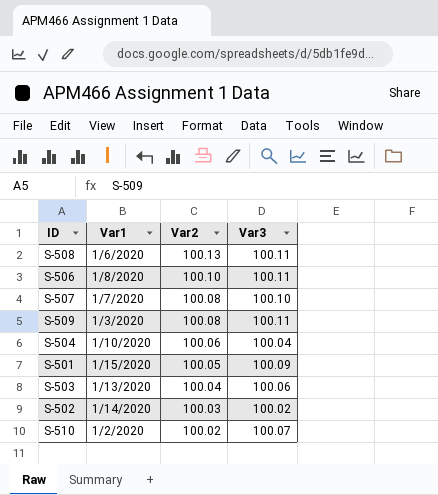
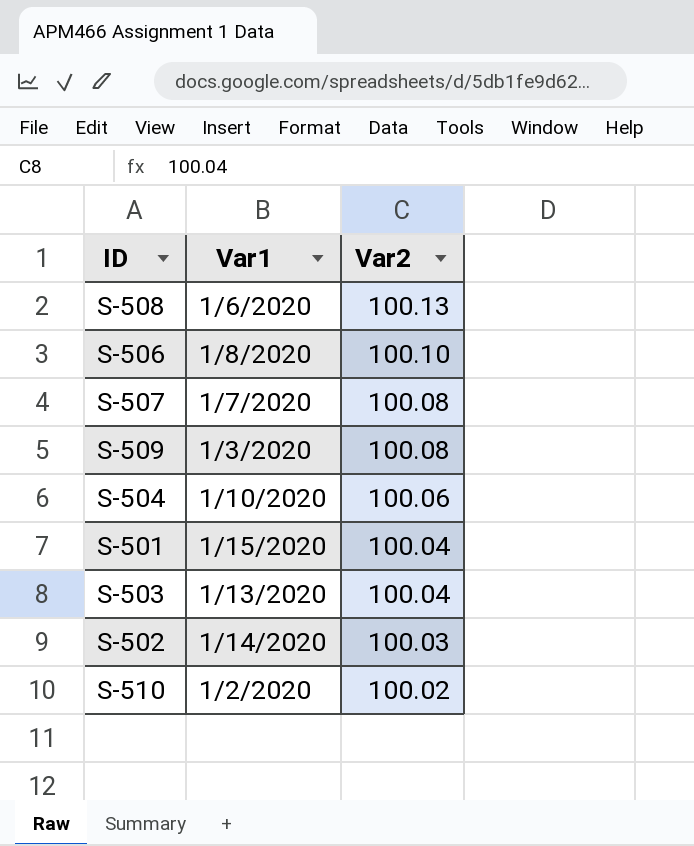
column Var3 | position: 4 -> none
S-501 | Var2: 100.05 -> 100.04

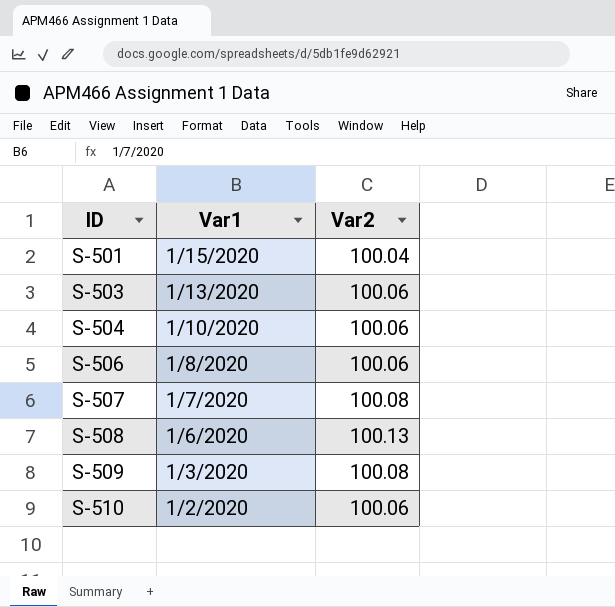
row order: Var2 descending -> ID ascending
row S-502: 1/14/2020 | 100.03 -> none
S-503 | Var2: 100.04 -> 100.06
S-506 | Var2: 100.10 -> 100.06
S-510 | Var2: 100.02 -> 100.06

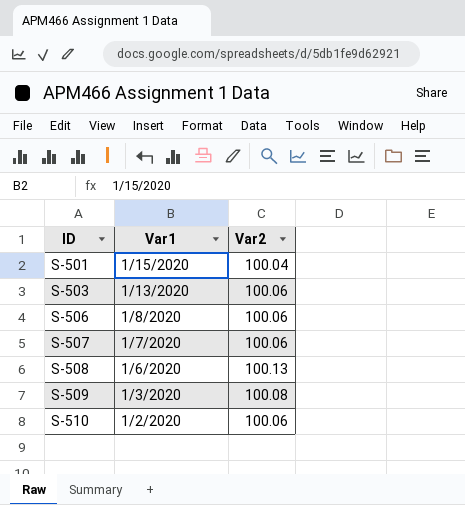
row S-504: 1/10/2020 | 100.06 -> none
S-507 | Var2: 100.08 -> 100.06

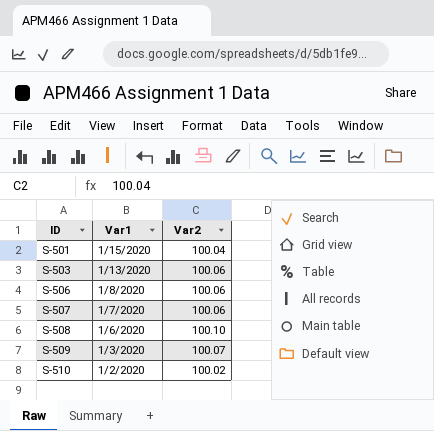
S-508 | Var2: 100.13 -> 100.10
S-509 | Var2: 100.08 -> 100.07
S-510 | Var2: 100.06 -> 100.02

